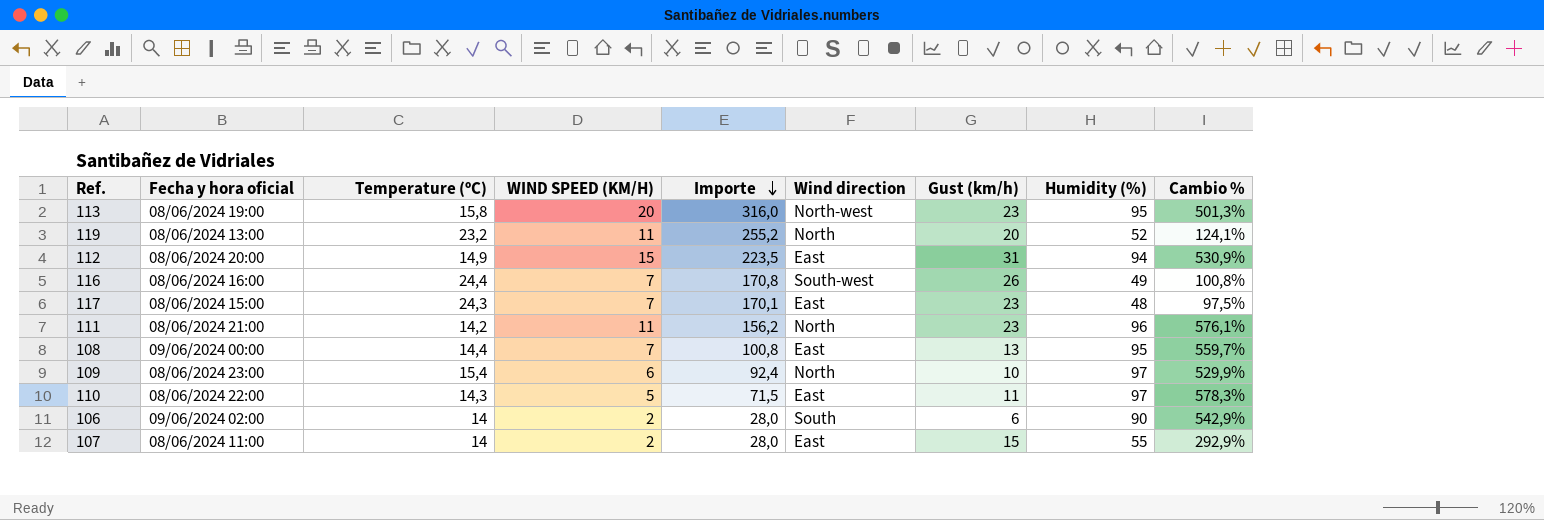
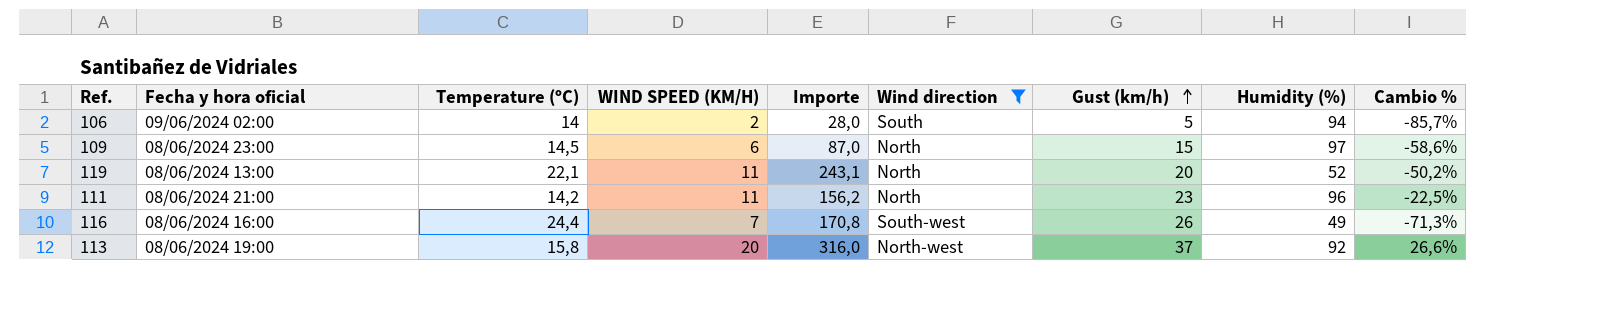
filter: none -> Wind direction != East
row order: Importe descending -> Gust (km/h) ascending
column Cambio % | formula: ([Humidity (%)] - [Temperature (ºC)]) / [Temperature (ºC)] -> ([WIND SPEED (KM/H)] - [Temperature (ºC)]) / [Temperature (ºC)]
106 | Gust (km/h): 6 -> 5
106 | Humidity (%): 90 -> 94
109 | Temperature (ºC): 15,4 -> 14,5
109 | Importe: 92,4 -> 87,0
109 | Gust (km/h): 10 -> 15
119 | Temperature (ºC): 23,2 -> 22,1
119 | Importe: 255,2 -> 243,1
113 | Gust (km/h): 23 -> 37
113 | Humidity (%): 95 -> 92

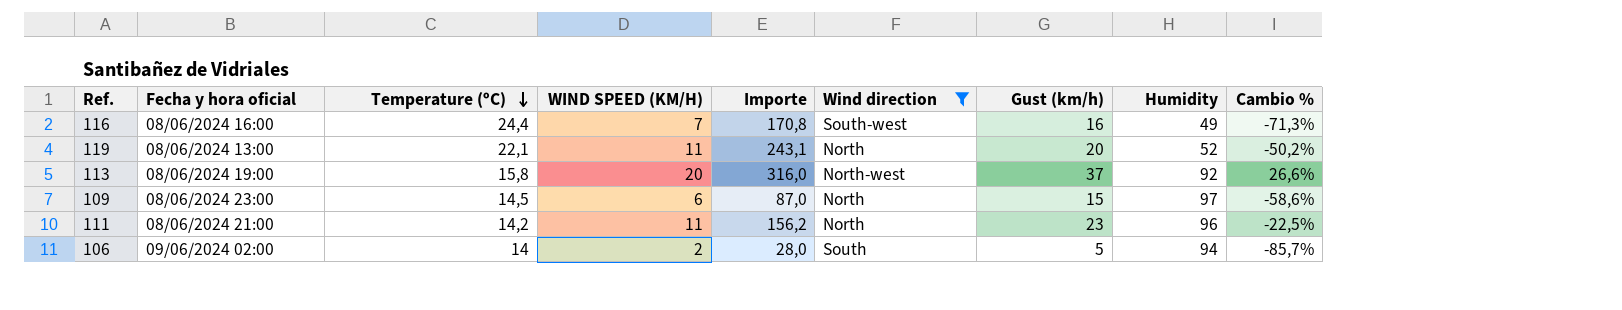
row order: Gust (km/h) ascending -> Temperature (ºC) descending
column name: Humidity (%) -> Humidity
116 | Gust (km/h): 26 -> 16

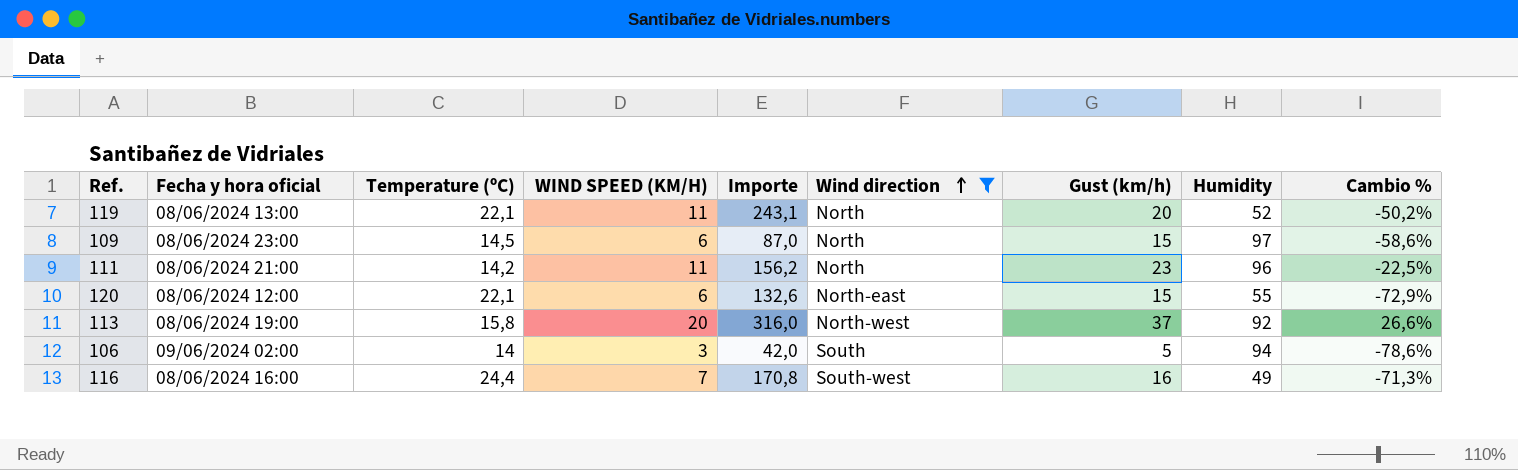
row order: Temperature (ºC) descending -> Wind direction ascending
row 120: none -> 08/06/2024 12:00 | 22,1 | 6 | 132,6 | North-east | 15 | 55 | -72,9%
106 | WIND SPEED (KM/H): 2 -> 3
106 | Importe: 28,0 -> 42,0
106 | Cambio %: -85,7% -> -78,6%

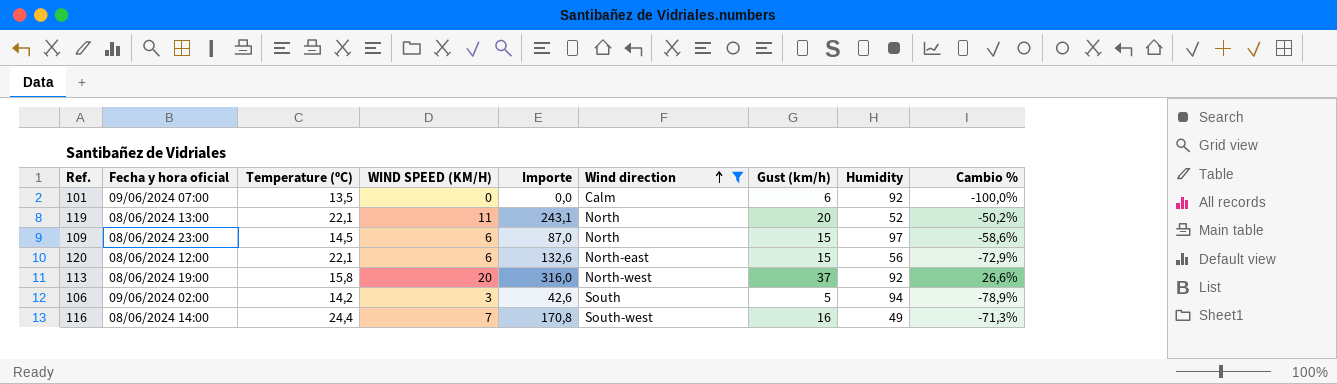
row 111: 08/06/2024 21:00 | 14,2 | 11 | 156,2 | North | 23 | 96 | -22,5% -> none
row 101: none -> 09/06/2024 07:00 | 13,5 | 0 | 0,0 | Calm | 6 | 92 | -100,0%
120 | Humidity: 55 -> 56
106 | Temperature (ºC): 14 -> 14,2
106 | Importe: 42,0 -> 42,6
106 | Cambio %: -78,6% -> -78,9%
116 | Fecha y hora oficial: 08/06/2024 16:00 -> 08/06/2024 14:00

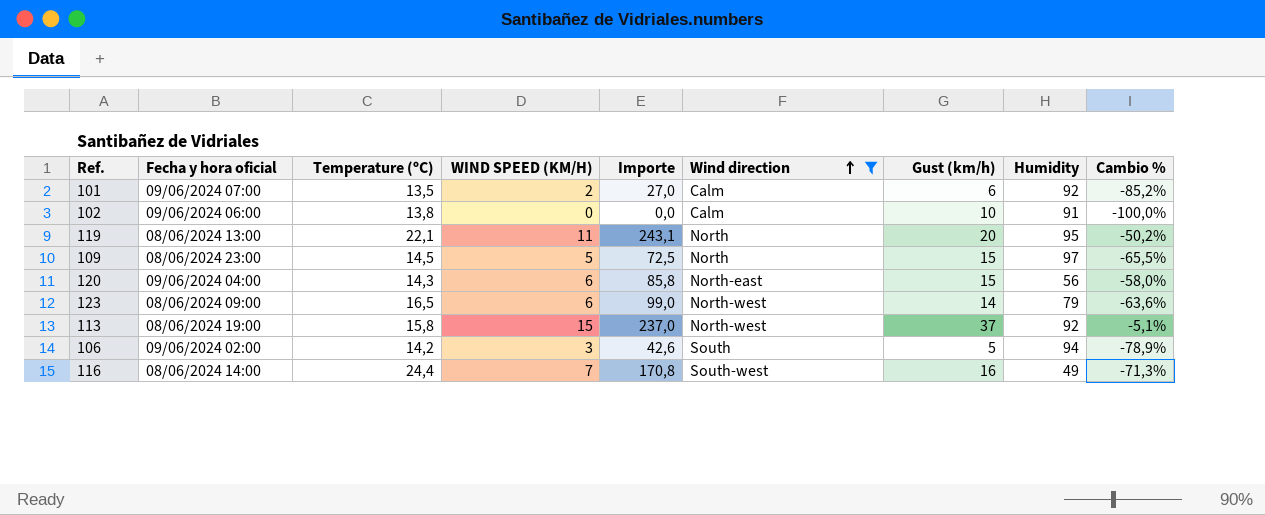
101 | WIND SPEED (KM/H): 0 -> 2
101 | Importe: 0,0 -> 27,0
101 | Cambio %: -100,0% -> -85,2%
row 102: none -> 09/06/2024 06:00 | 13,8 | 0 | 0,0 | Calm | 10 | 91 | -100,0%
119 | Humidity: 52 -> 95
109 | WIND SPEED (KM/H): 6 -> 5
109 | Importe: 87,0 -> 72,5
109 | Cambio %: -58,6% -> -65,5%
120 | Fecha y hora oficial: 08/06/2024 12:00 -> 09/06/2024 04:00
120 | Temperature (ºC): 22,1 -> 14,3
120 | Importe: 132,6 -> 85,8
120 | Cambio %: -72,9% -> -58,0%
row 123: none -> 08/06/2024 09:00 | 16,5 | 6 | 99,0 | North-west | 14 | 79 | -63,6%
113 | WIND SPEED (KM/H): 20 -> 15
113 | Importe: 316,0 -> 237,0
113 | Cambio %: 26,6% -> -5,1%

